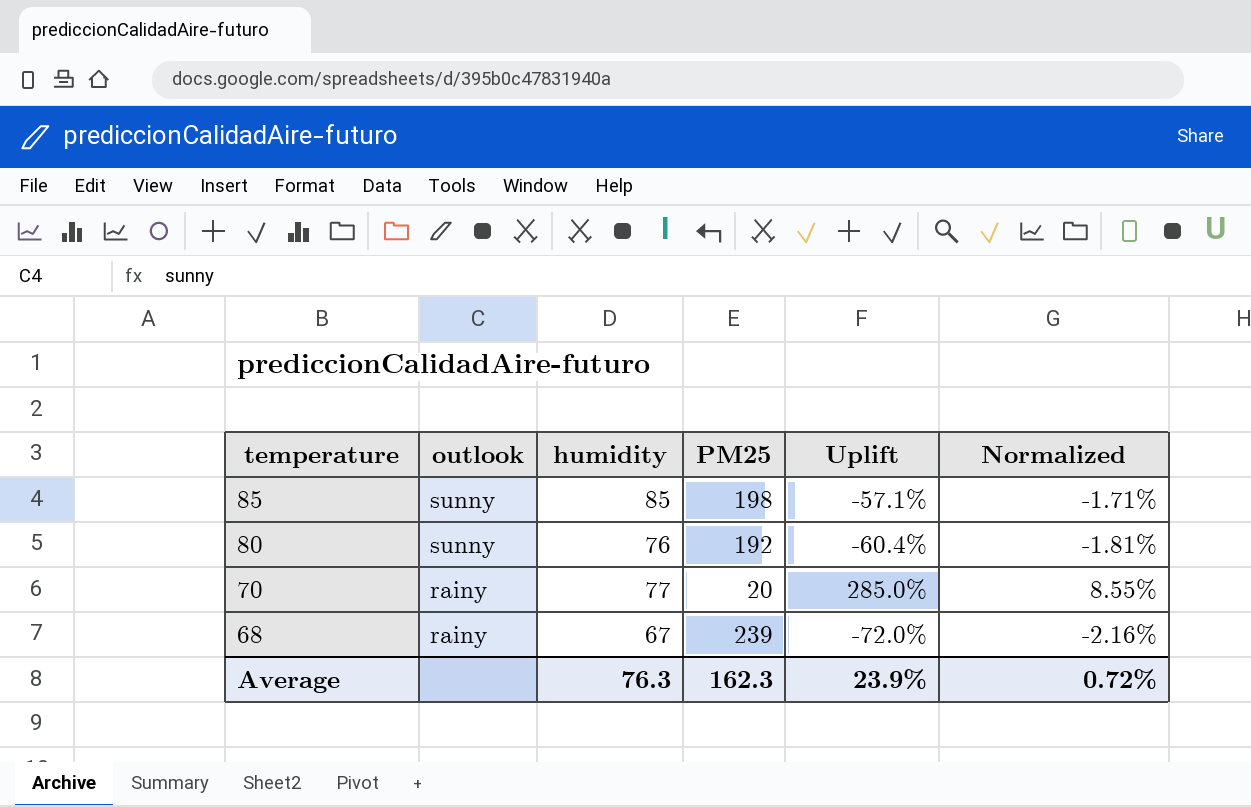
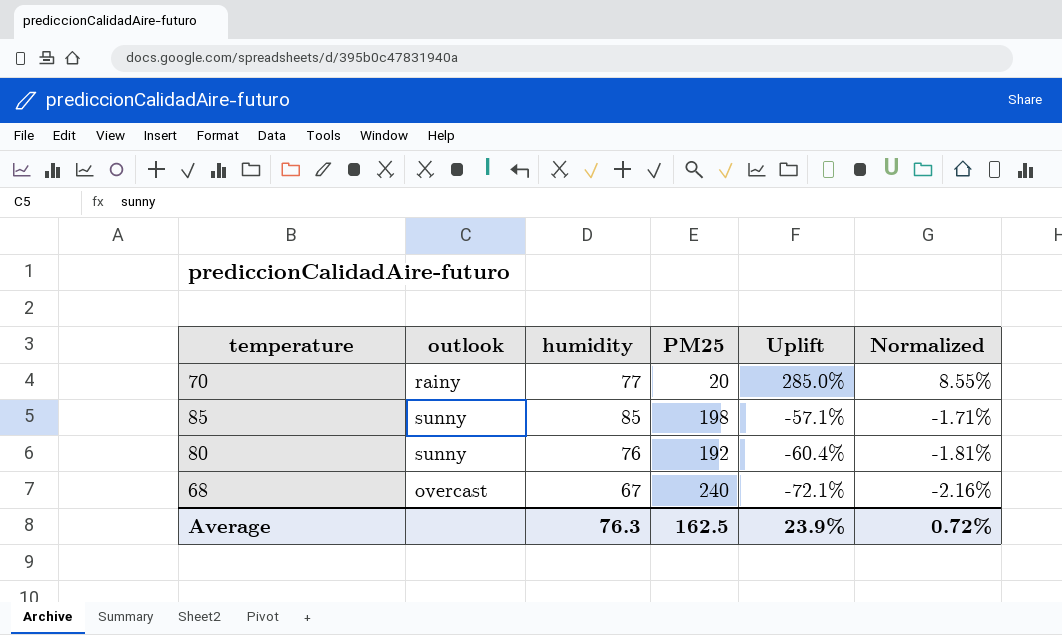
row order: temperature descending -> Uplift descending
68 | outlook: rainy -> overcast
68 | PM25: 239 -> 240
68 | Uplift: -72.0% -> -72.1%
Average | PM25: 162.3 -> 162.5

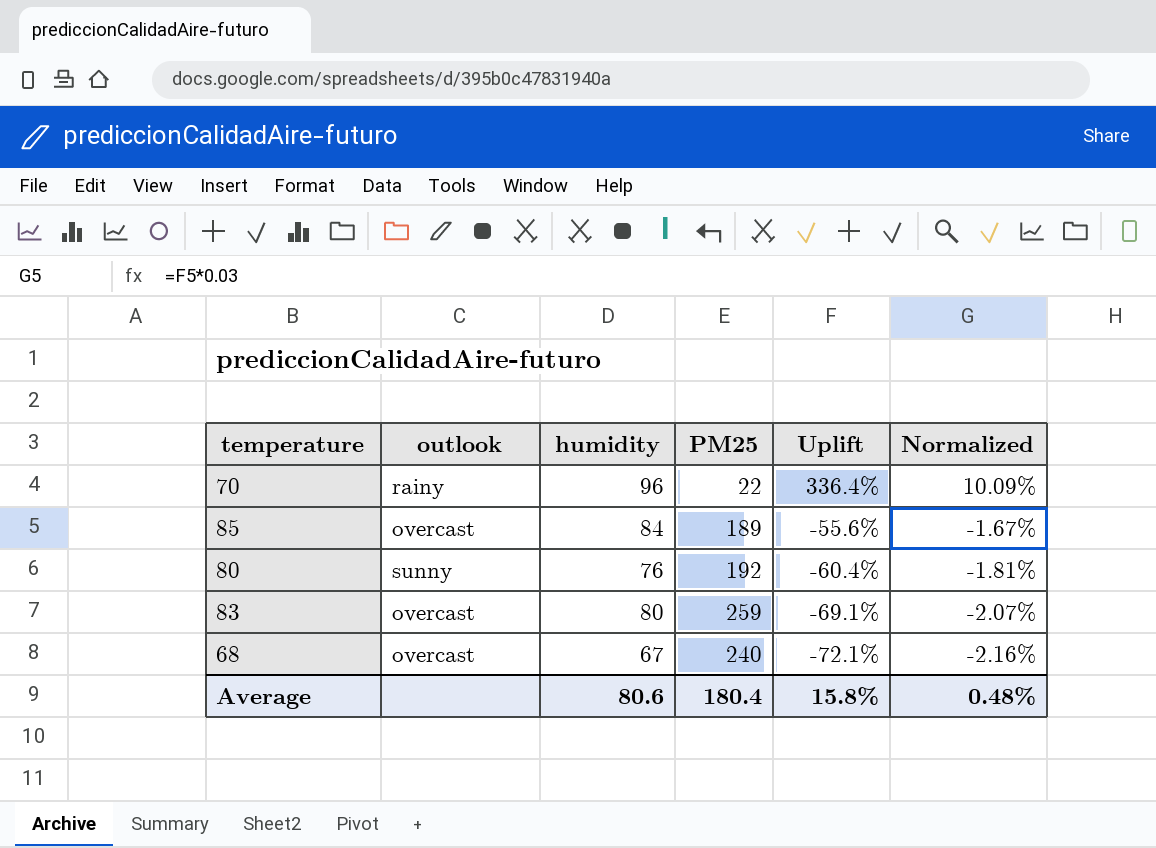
70 | humidity: 77 -> 96
70 | PM25: 20 -> 22
70 | Uplift: 285.0% -> 336.4%
70 | Normalized: 8.55% -> 10.09%
85 | outlook: sunny -> overcast
85 | humidity: 85 -> 84
85 | PM25: 198 -> 189
85 | Uplift: -57.1% -> -55.6%
85 | Normalized: -1.71% -> -1.67%
row 83: none -> overcast | 80 | 259 | -69.1% | -2.07%
Average | humidity: 76.3 -> 80.6
Average | PM25: 162.5 -> 180.4
Average | Uplift: 23.9% -> 15.8%
Average | Normalized: 0.72% -> 0.48%

